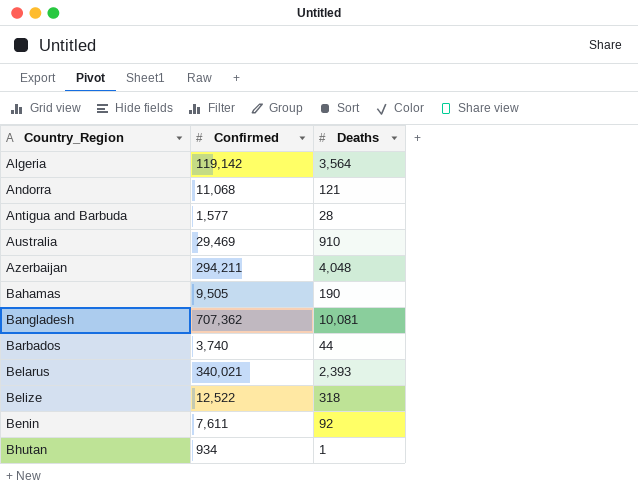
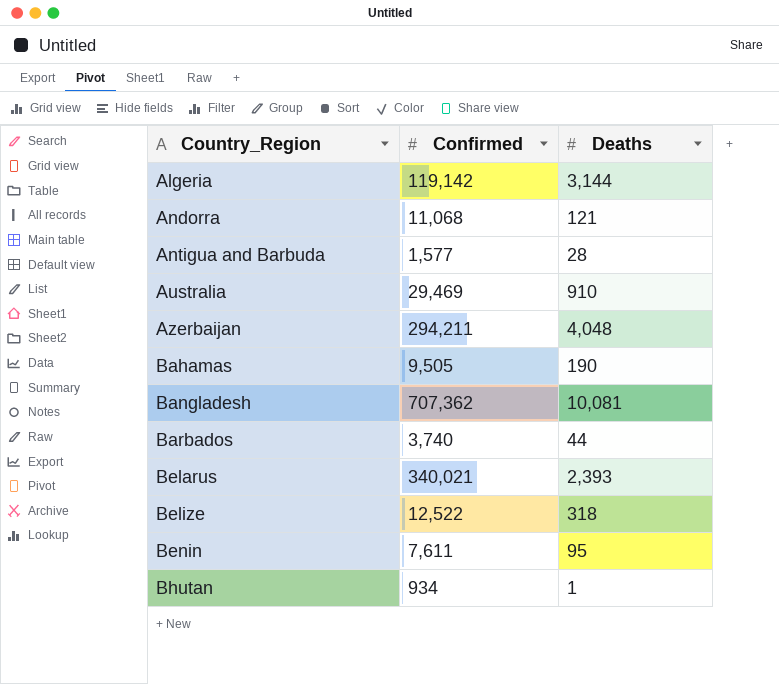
Algeria | Deaths: 3,564 -> 3,144
Benin | Deaths: 92 -> 95

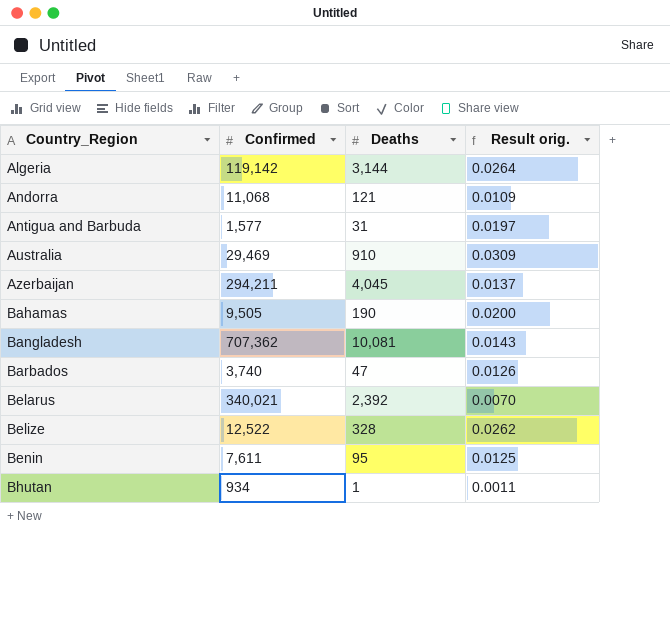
column Result orig. | formula: none -> [Deaths] / [Confirmed]
Antigua and Barbuda | Deaths: 28 -> 31
Azerbaijan | Deaths: 4,048 -> 4,045
Barbados | Deaths: 44 -> 47
Belarus | Deaths: 2,393 -> 2,392
Belize | Deaths: 318 -> 328

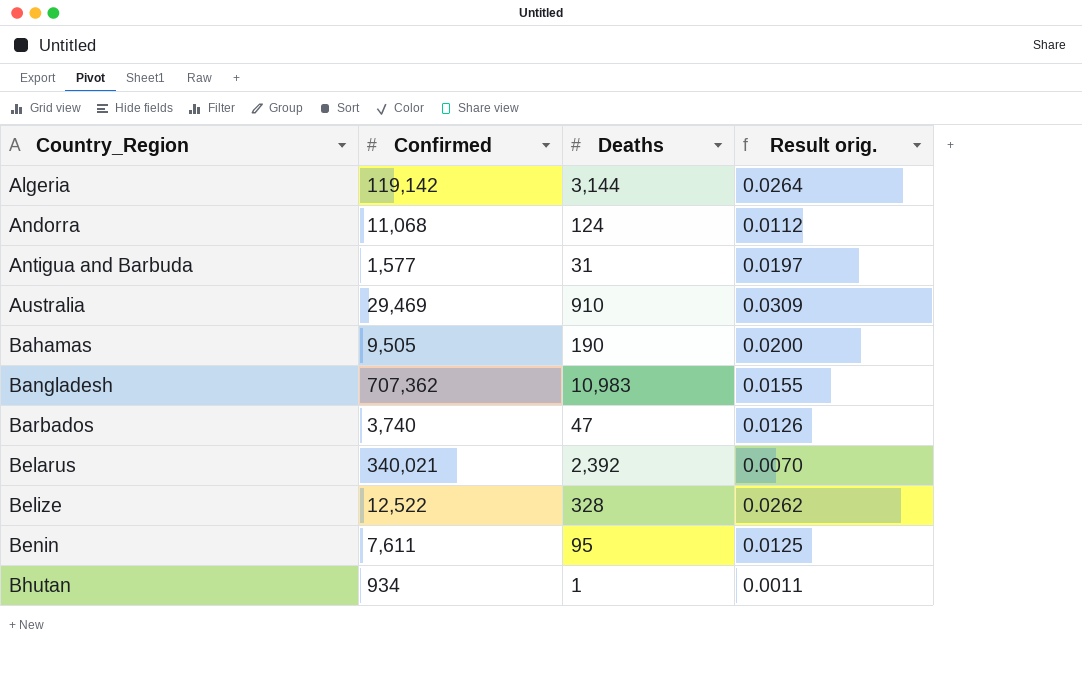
row Azerbaijan: 294,211 | 4,045 | 0.0137 -> none
Andorra | Deaths: 121 -> 124
Andorra | Result orig.: 0.0109 -> 0.0112
Bangladesh | Deaths: 10,081 -> 10,983
Bangladesh | Result orig.: 0.0143 -> 0.0155

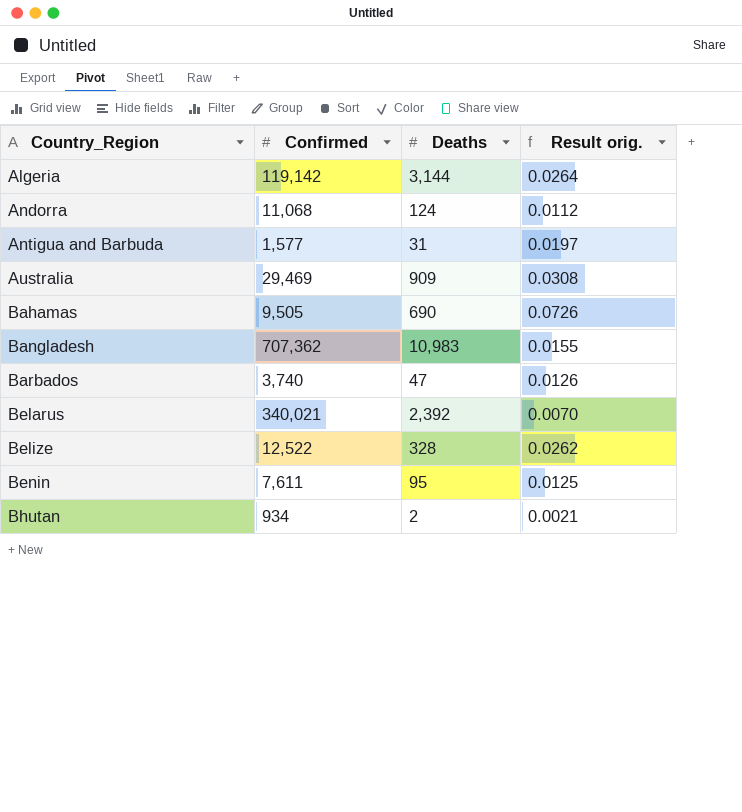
Australia | Deaths: 910 -> 909
Australia | Result orig.: 0.0309 -> 0.0308
Bahamas | Deaths: 190 -> 690
Bahamas | Result orig.: 0.0200 -> 0.0726
Bhutan | Deaths: 1 -> 2
Bhutan | Result orig.: 0.0011 -> 0.0021

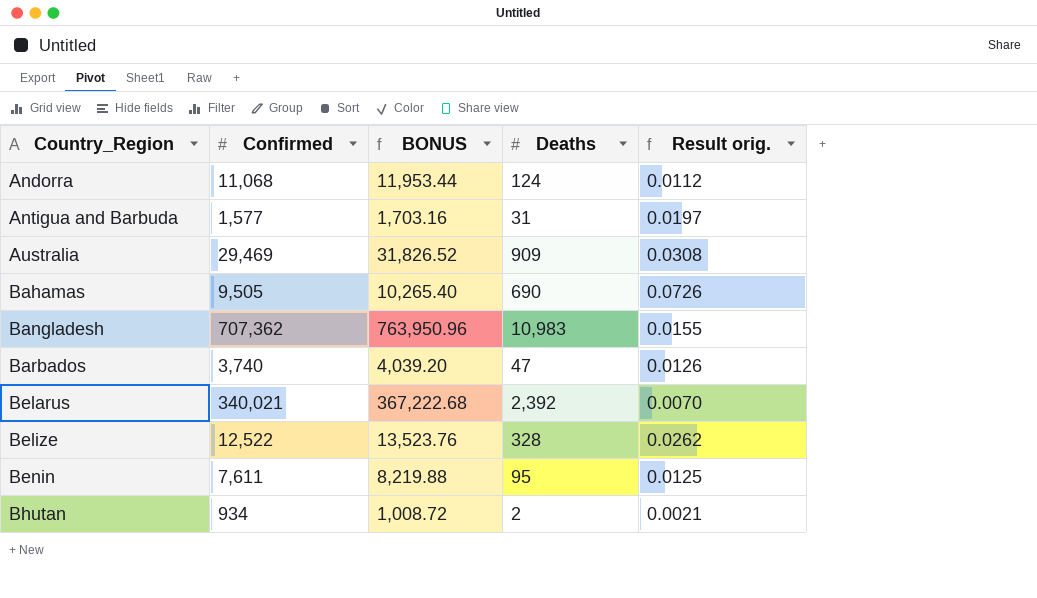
column BONUS | formula: none -> [Confirmed] * 1.08
row Algeria: 119,142 | 3,144 | 0.0264 -> none

